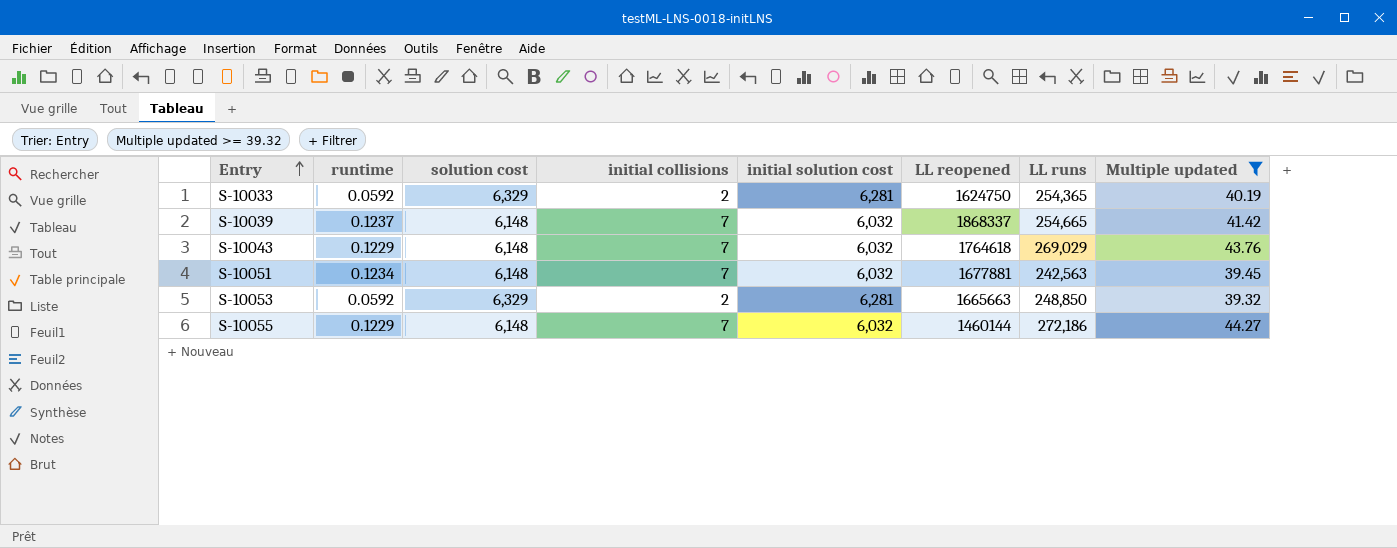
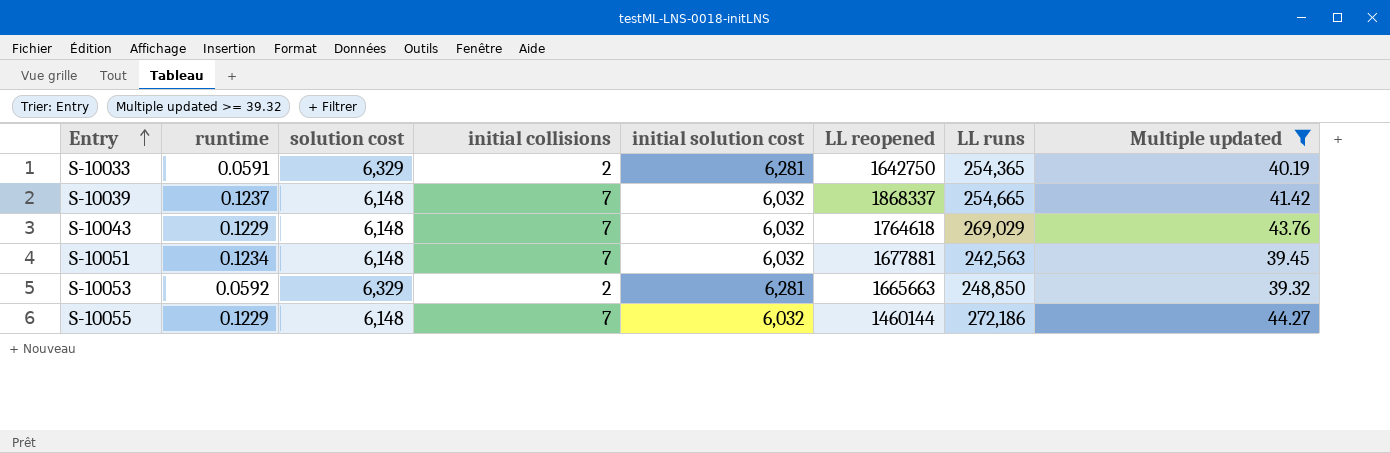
S-10033 | runtime: 0.0592 -> 0.0591
S-10033 | LL reopened: 1624750 -> 1642750

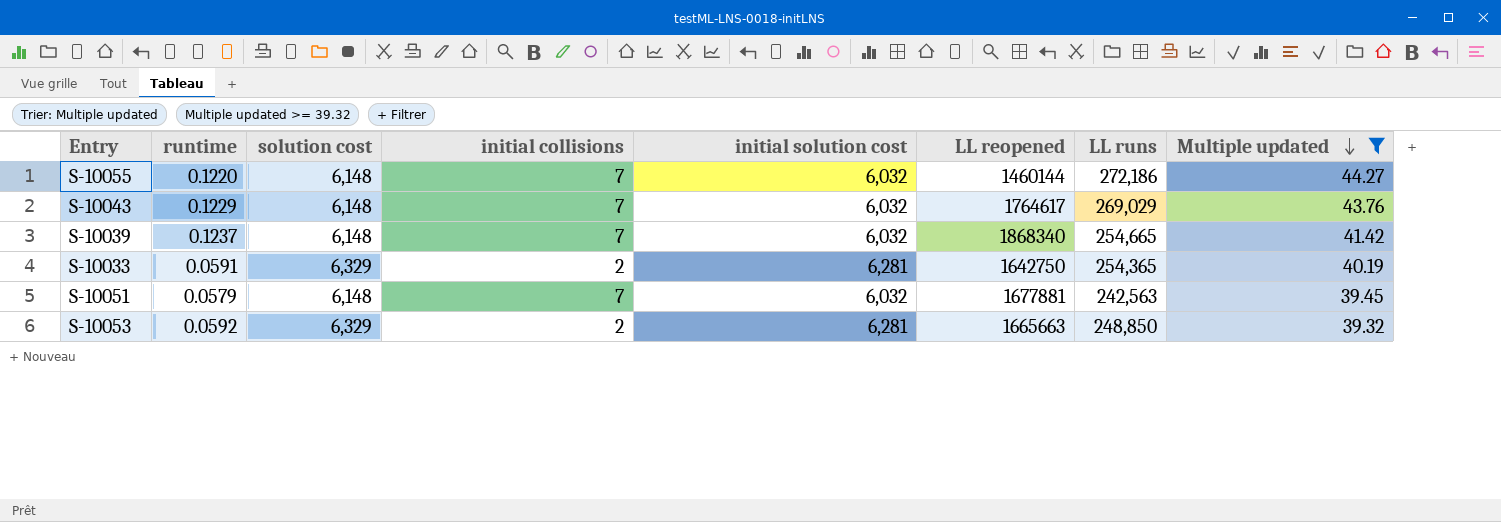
row order: Entry ascending -> Multiple updated descending
S-10055 | runtime: 0.1229 -> 0.1220
S-10043 | LL reopened: 1764618 -> 1764617
S-10039 | LL reopened: 1868337 -> 1868340
S-10051 | runtime: 0.1234 -> 0.0579

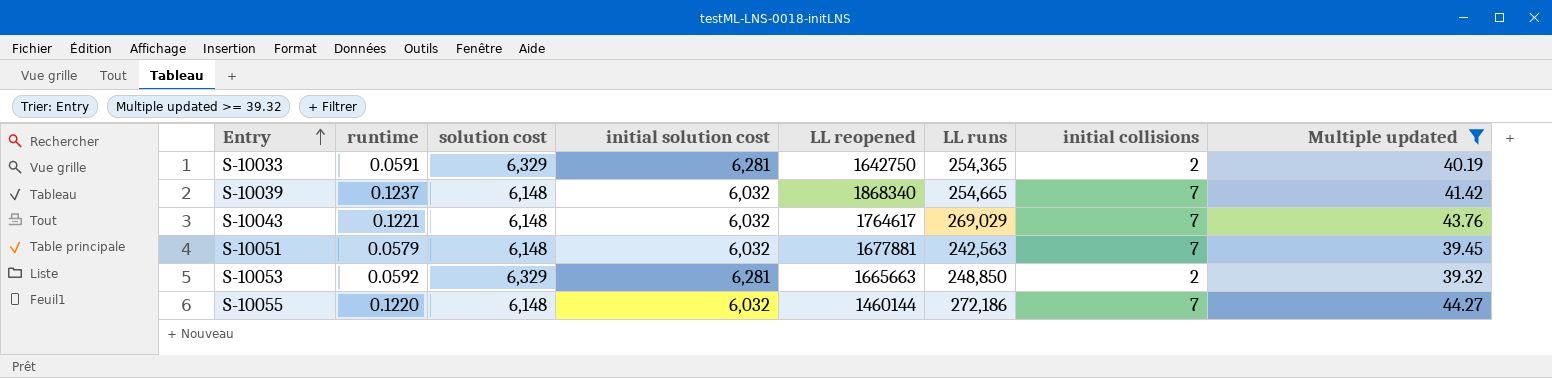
row order: Multiple updated descending -> Entry ascending
column initial collisions | position: 4 -> 7
S-10043 | runtime: 0.1229 -> 0.1221

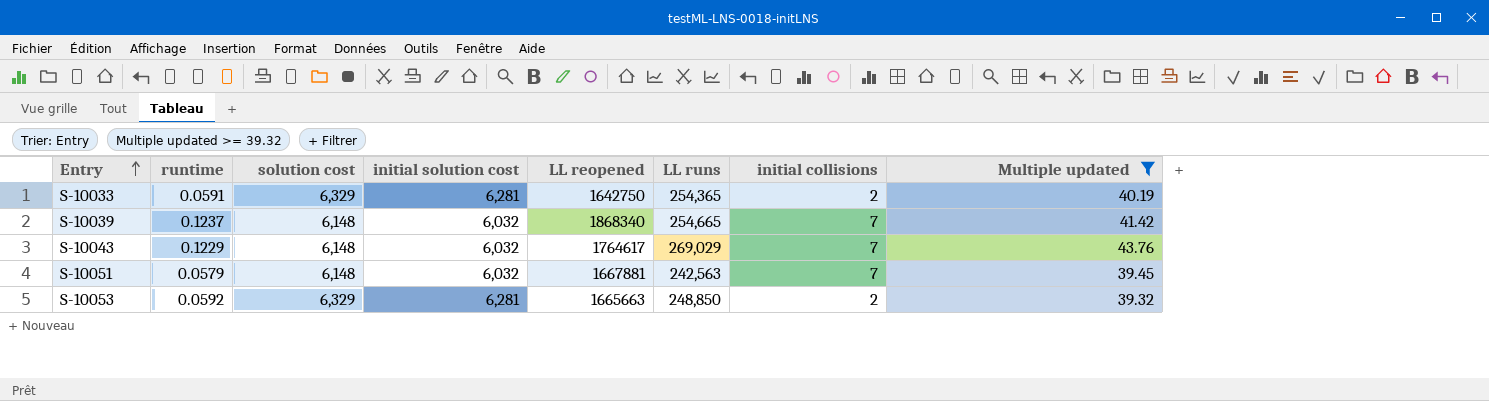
row S-10055: 0.1220 | 6,148 | 6,032 | 1460144 | 272,186 | 7 | 44.27 -> none
S-10043 | runtime: 0.1221 -> 0.1229
S-10051 | LL reopened: 1677881 -> 1667881

